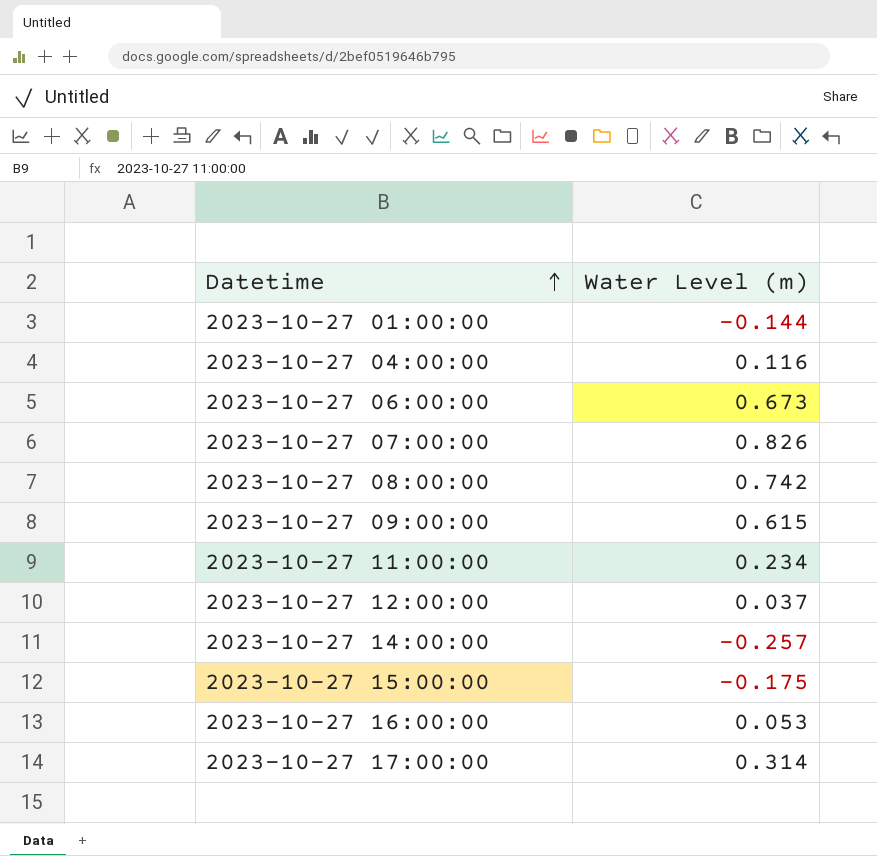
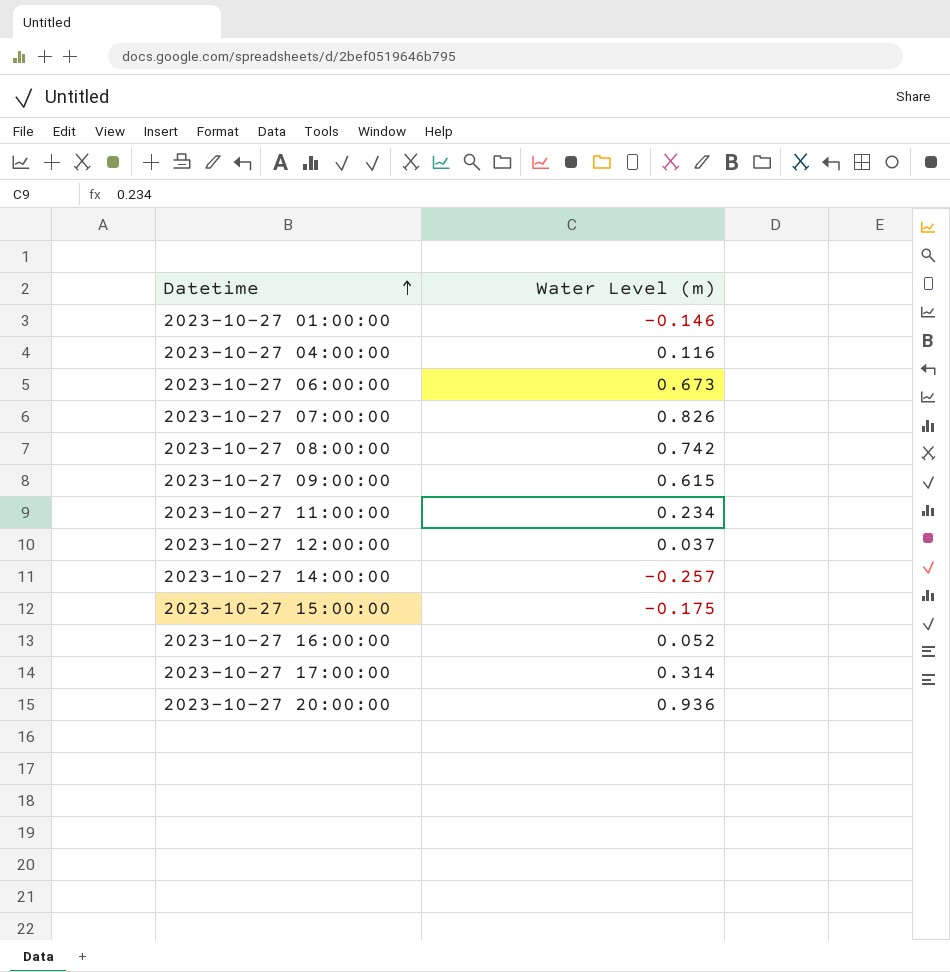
2023-10-27 01:00:00 | Water Level (m): -0.144 -> -0.146
2023-10-27 16:00:00 | Water Level (m): 0.053 -> 0.052
row 2023-10-27 20:00:00: none -> 0.936

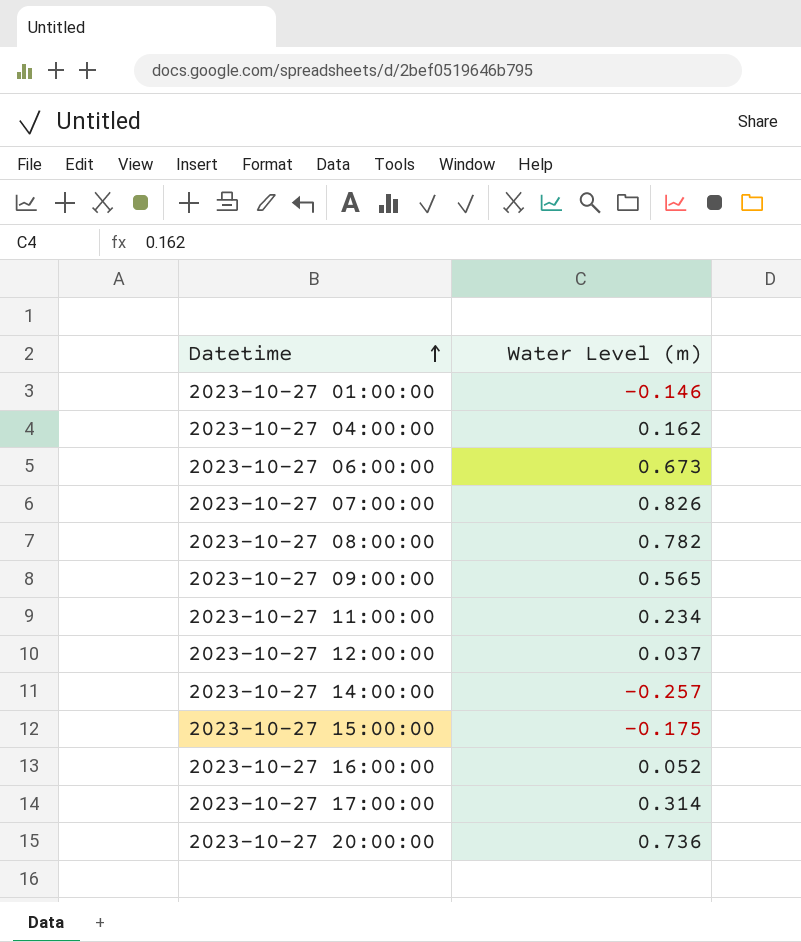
2023-10-27 04:00:00 | Water Level (m): 0.116 -> 0.162
2023-10-27 08:00:00 | Water Level (m): 0.742 -> 0.782
2023-10-27 09:00:00 | Water Level (m): 0.615 -> 0.565
2023-10-27 20:00:00 | Water Level (m): 0.936 -> 0.736

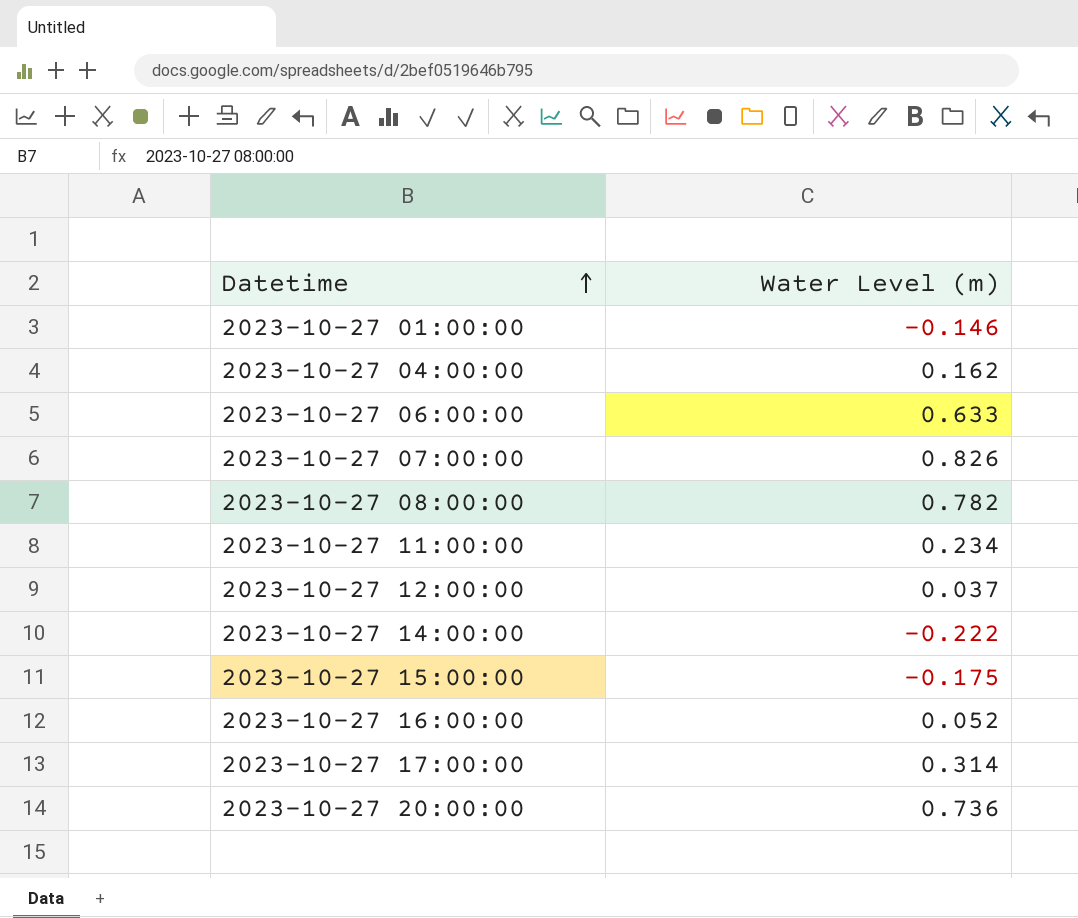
row 2023-10-27 09:00:00: 0.565 -> none
2023-10-27 06:00:00 | Water Level (m): 0.673 -> 0.633
2023-10-27 14:00:00 | Water Level (m): -0.257 -> -0.222

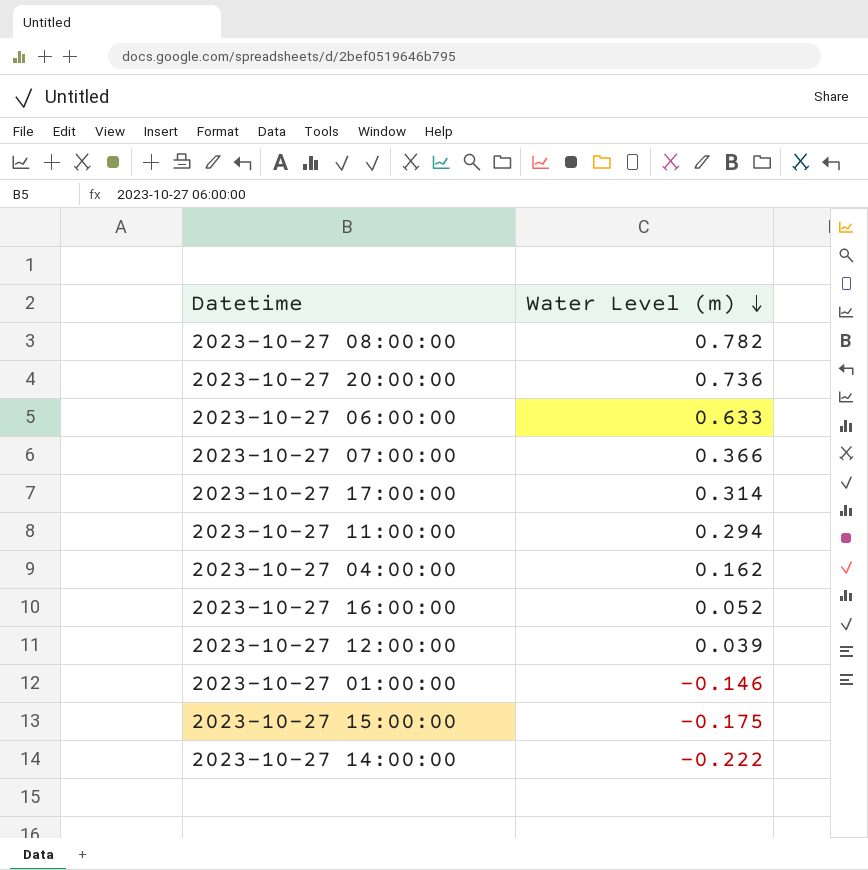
row order: Datetime ascending -> Water Level (m) descending
2023-10-27 07:00:00 | Water Level (m): 0.826 -> 0.366
2023-10-27 11:00:00 | Water Level (m): 0.234 -> 0.294
2023-10-27 12:00:00 | Water Level (m): 0.037 -> 0.039

